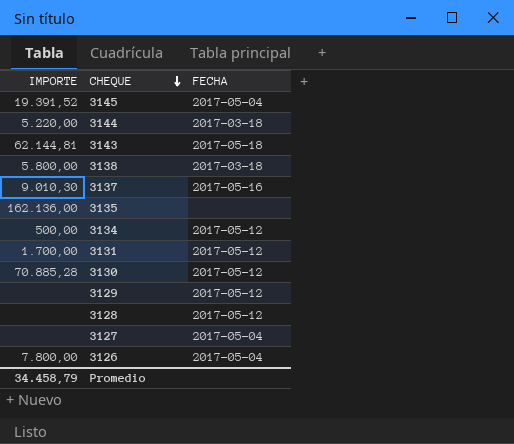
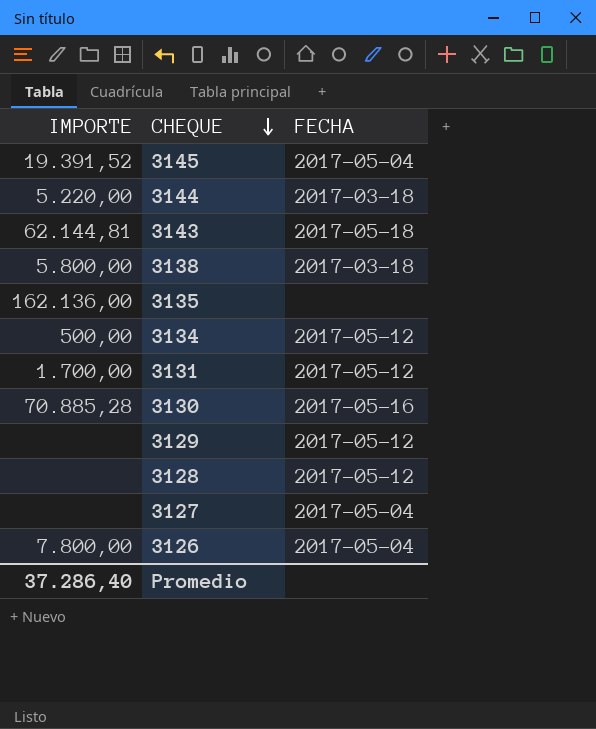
row 3137: 9.010,30 | 2017-05-16 -> none
3130 | FECHA: 2017-05-12 -> 2017-05-16
Promedio | IMPORTE: 34.458,79 -> 37.286,40

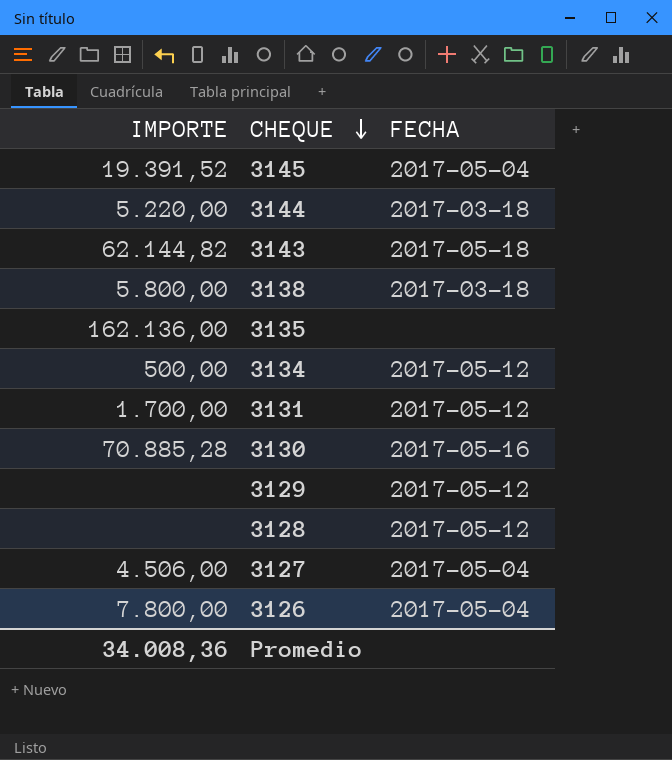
3143 | IMPORTE: 62.144,81 -> 62.144,82
3127 | IMPORTE: none -> 4.506,00
Promedio | IMPORTE: 37.286,40 -> 34.008,36

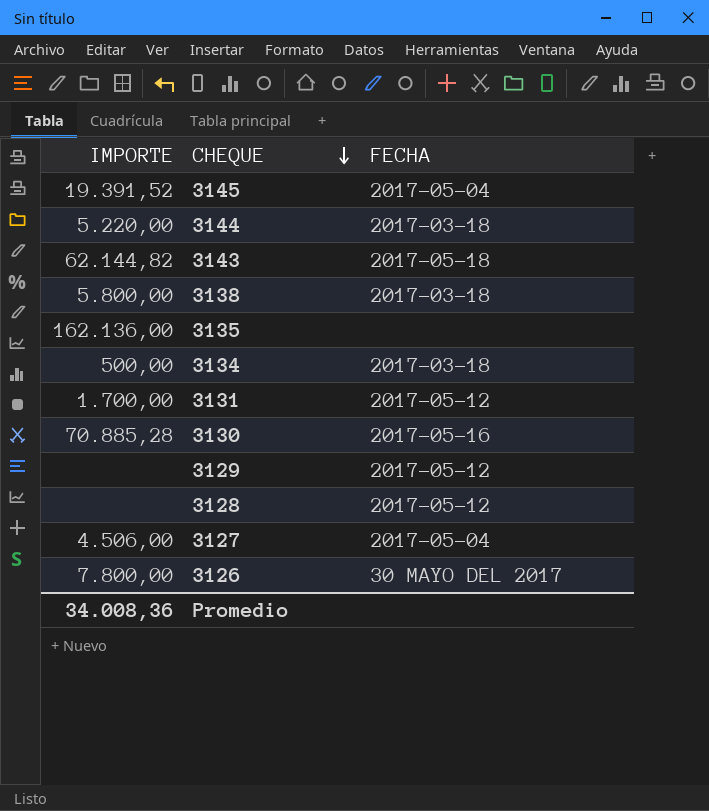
3134 | FECHA: 2017-05-12 -> 2017-03-18
3126 | FECHA: 2017-05-04 -> 30 MAYO DEL 2017

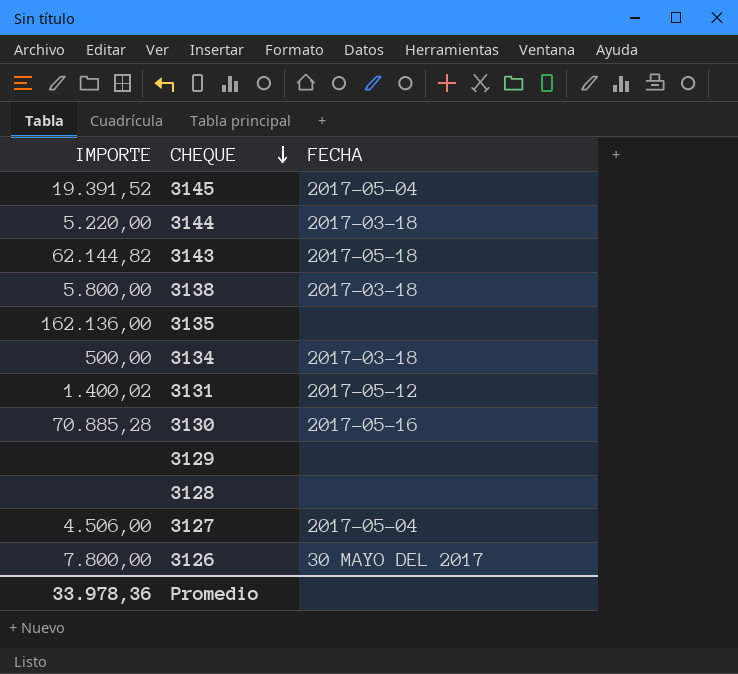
3131 | IMPORTE: 1.700,00 -> 1.400,02
3129 | FECHA: 2017-05-12 -> none
3128 | FECHA: 2017-05-12 -> none
Promedio | IMPORTE: 34.008,36 -> 33.978,36

